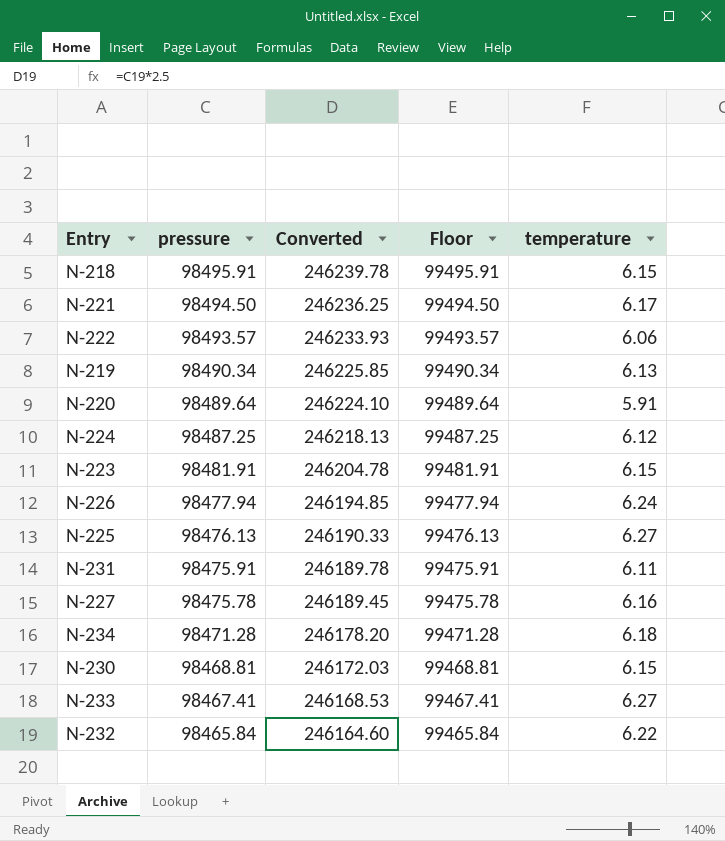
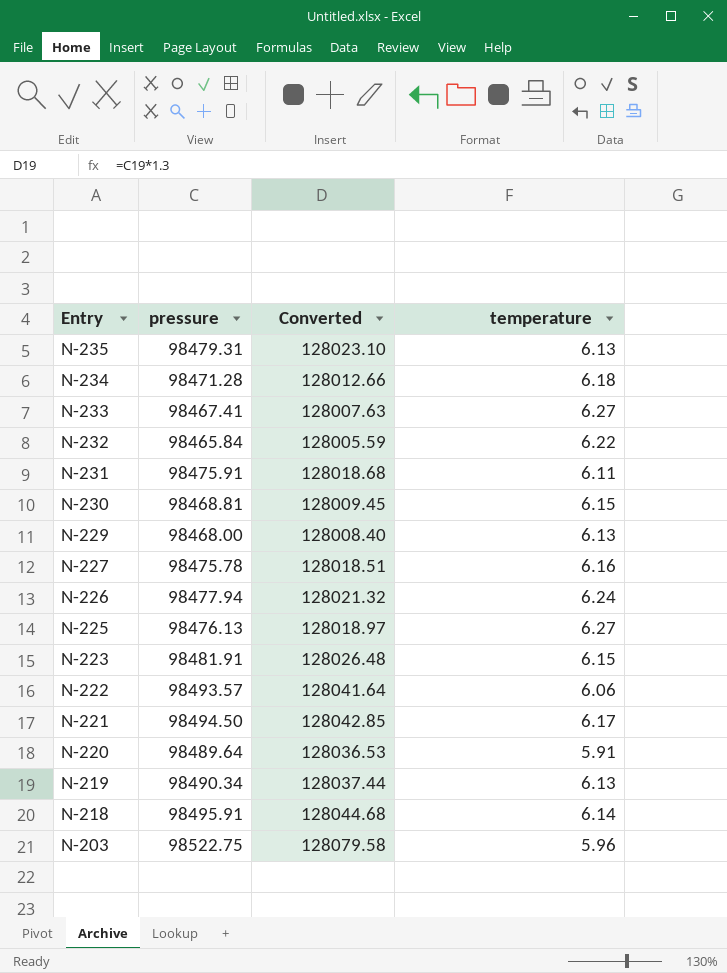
row order: pressure descending -> Entry descending
column Floor | formula: [pressure] + 1000 -> none
column Converted | formula: [pressure] * 2.5 -> [pressure] * 1.3
row N-224: 98487.25 | 246218.13 | 99487.25 | 6.12 -> none
row N-235: none -> 98479.31 | 128023.10 | 6.13
row N-229: none -> 98468.00 | 128008.40 | 6.13
N-218 | temperature: 6.15 -> 6.14
row N-203: none -> 98522.75 | 128079.58 | 5.96

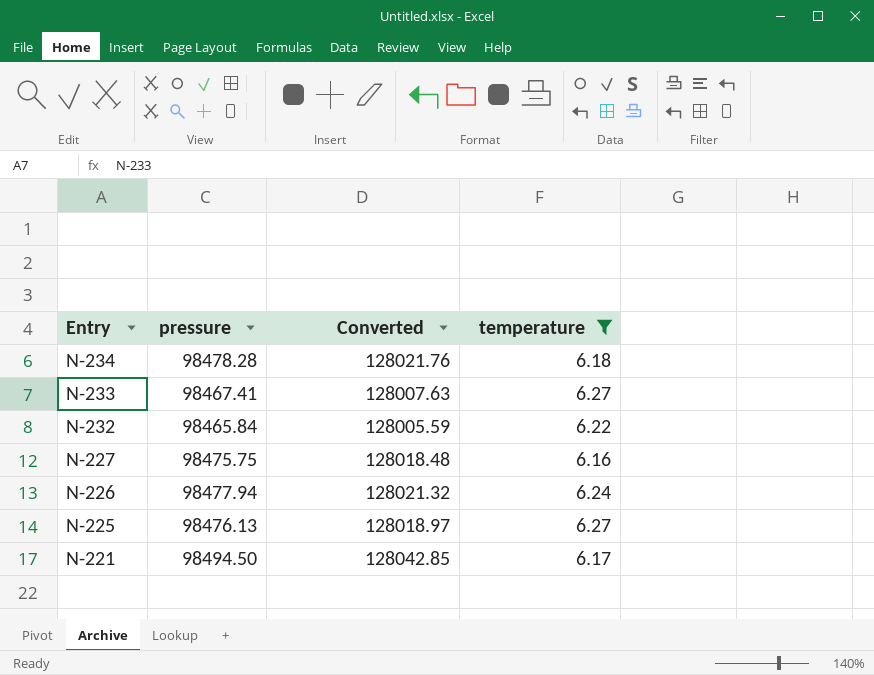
filter: none -> temperature >= 6.16
N-234 | pressure: 98471.28 -> 98478.28
N-234 | Converted: 128012.66 -> 128021.76
N-227 | pressure: 98475.78 -> 98475.75
N-227 | Converted: 128018.51 -> 128018.48

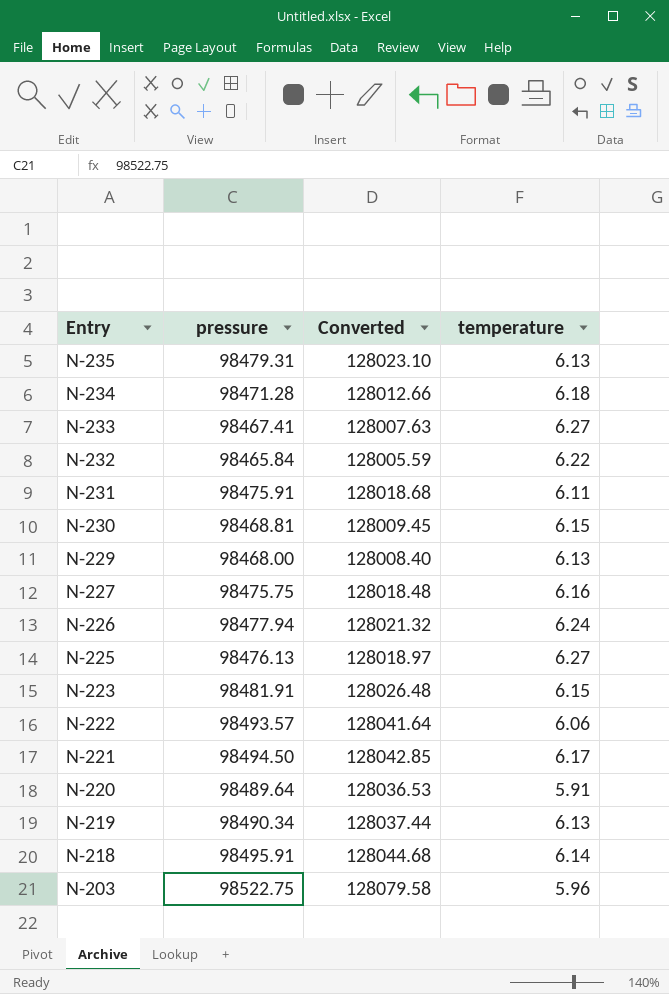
filter: temperature >= 6.16 -> none
N-234 | pressure: 98478.28 -> 98471.28
N-234 | Converted: 128021.76 -> 128012.66

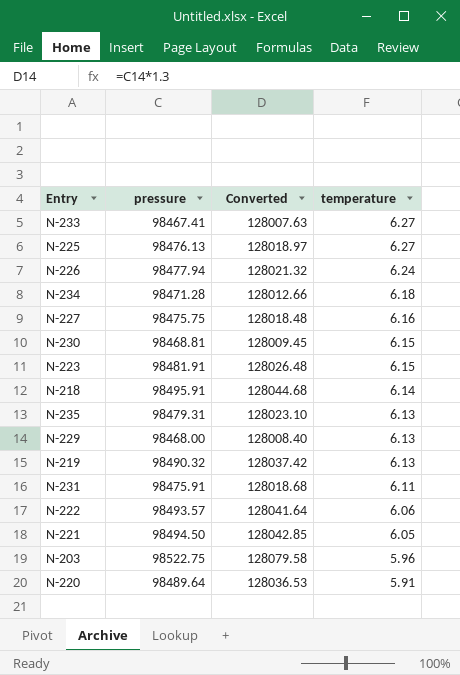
row order: Entry descending -> temperature descending
row N-232: 98465.84 | 128005.59 | 6.22 -> none
N-219 | pressure: 98490.34 -> 98490.32
N-219 | Converted: 128037.44 -> 128037.42
N-221 | temperature: 6.17 -> 6.05

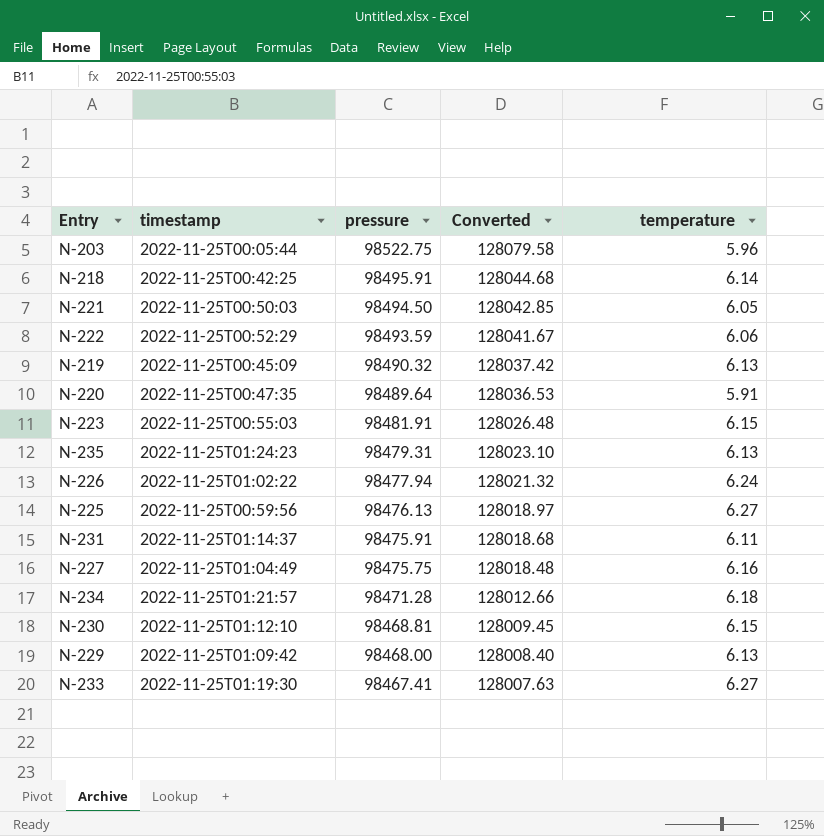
row order: temperature descending -> pressure descending
column timestamp | position: none -> 2
N-222 | pressure: 98493.57 -> 98493.59
N-222 | Converted: 128041.64 -> 128041.67

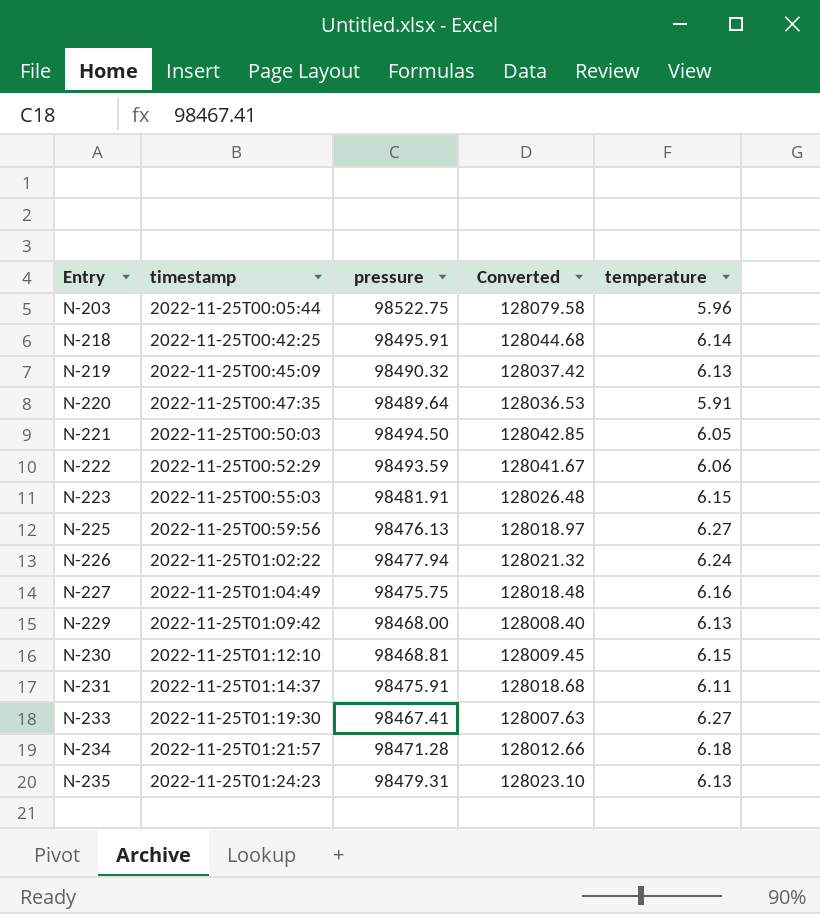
row order: pressure descending -> Entry ascending

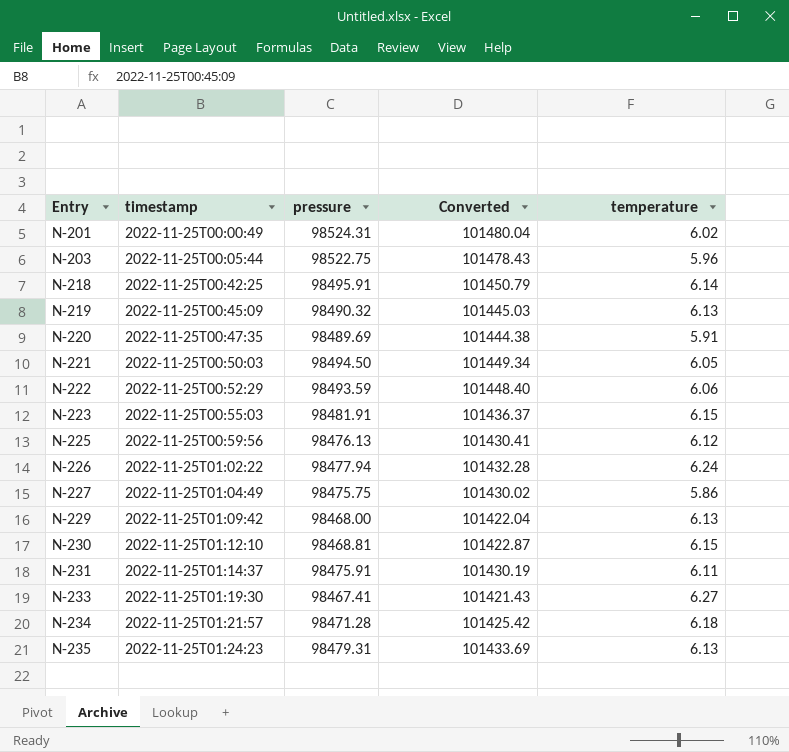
column Converted | formula: [pressure] * 1.3 -> [pressure] * 1.03
row N-201: none -> 2022-11-25T00:00:49 | 98524.31 | 101480.04 | 6.02
N-220 | pressure: 98489.64 -> 98489.69
N-225 | temperature: 6.27 -> 6.12
N-227 | temperature: 6.16 -> 5.86

